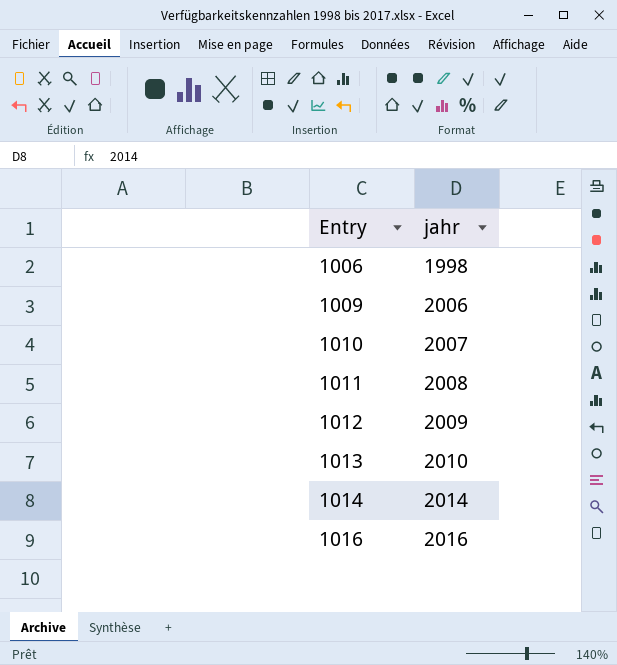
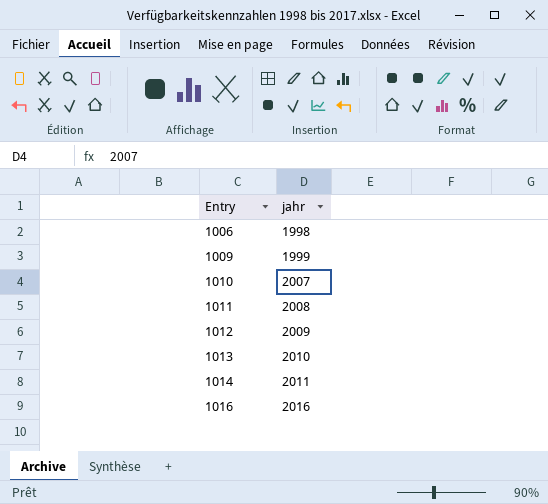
1009 | jahr: 2006 -> 1999
1014 | jahr: 2014 -> 2011

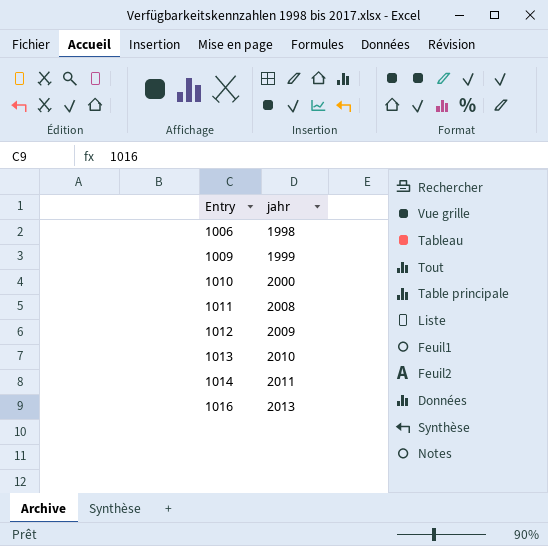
1010 | jahr: 2007 -> 2000
1016 | jahr: 2016 -> 2013

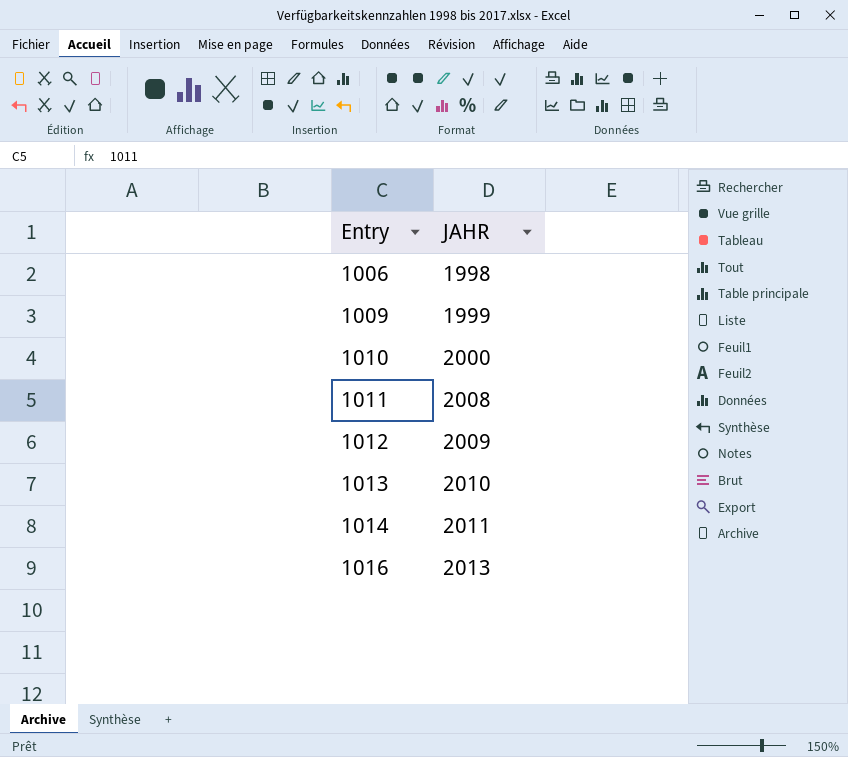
column name: jahr -> JAHR

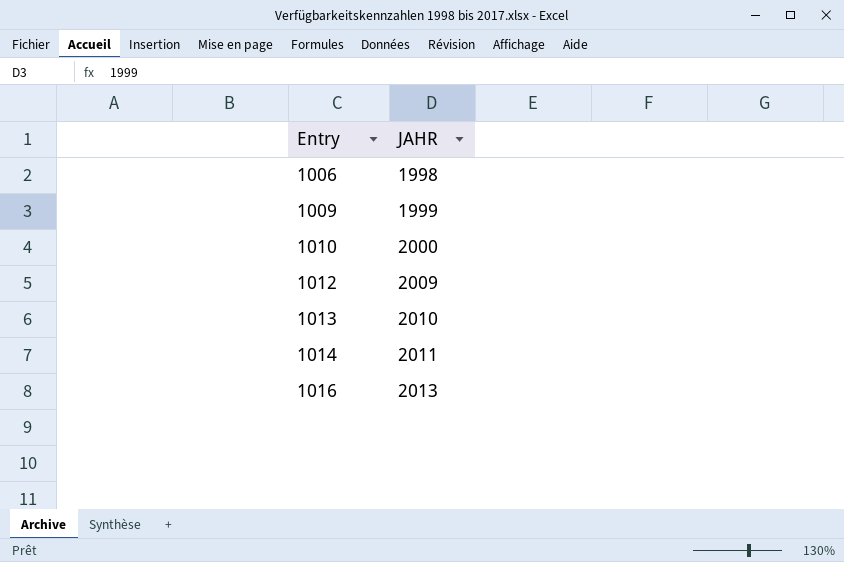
row 1011: 2008 -> none

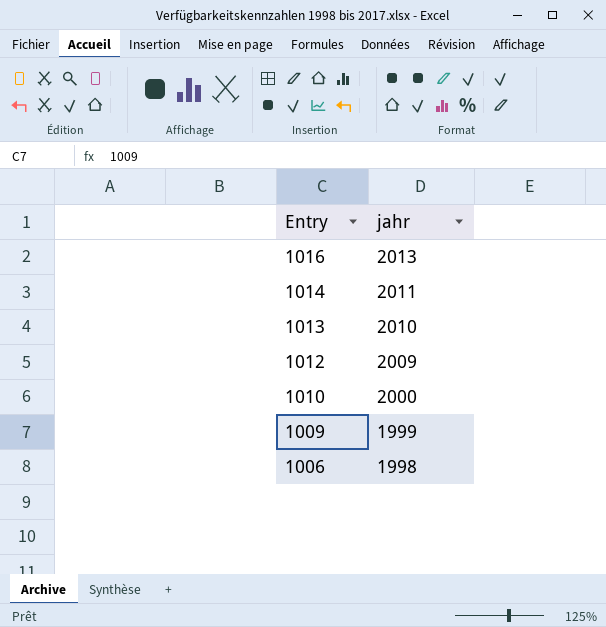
row order: Entry ascending -> Entry descending
column name: JAHR -> jahr

